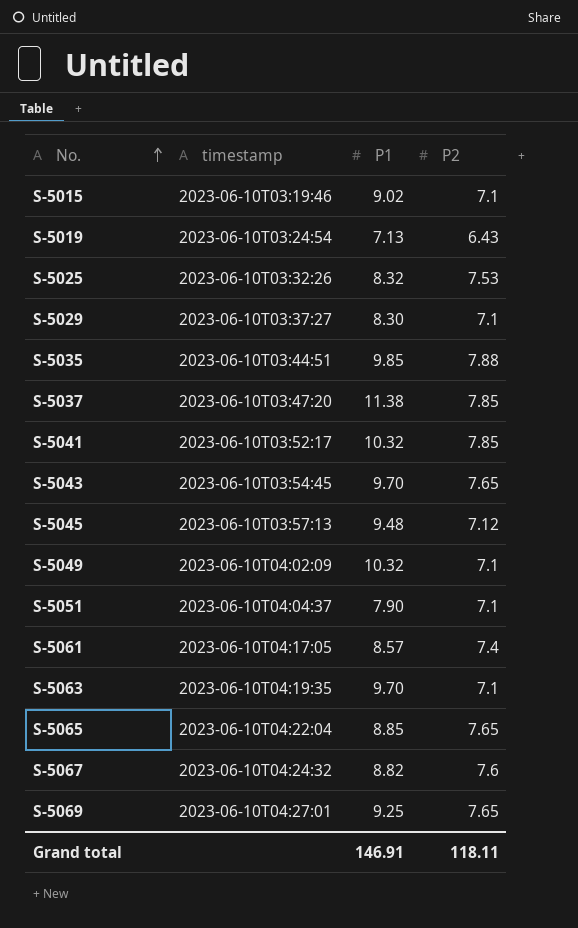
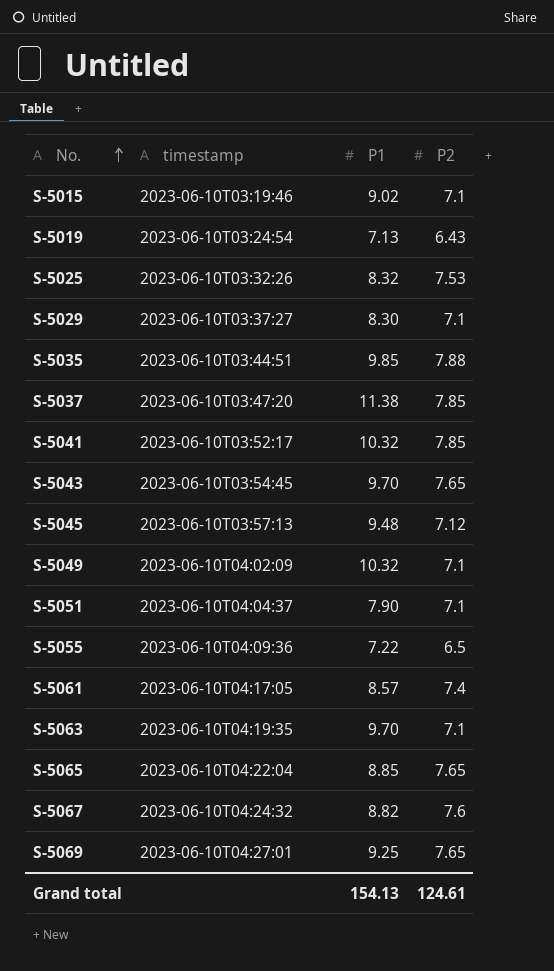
row S-5055: none -> 2023-06-10T04:09:36 | 7.22 | 6.5
Grand total | P1: 146.91 -> 154.13
Grand total | P2: 118.11 -> 124.61

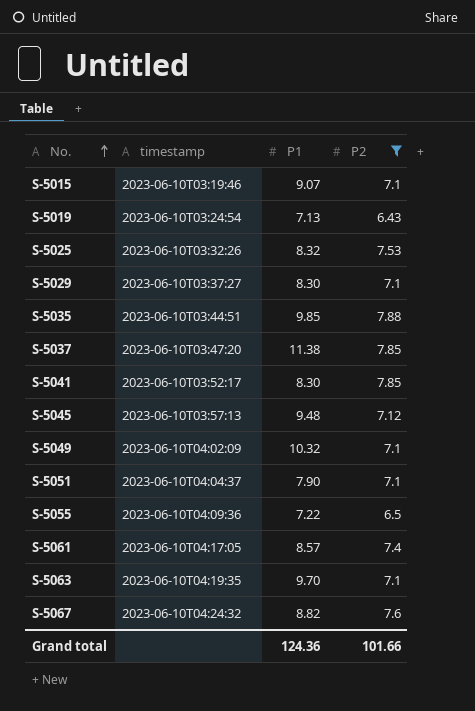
filter: none -> P2 != 7.65
S-5015 | P1: 9.02 -> 9.07
S-5041 | P1: 10.32 -> 8.30
Grand total | P1: 154.13 -> 124.36
Grand total | P2: 124.61 -> 101.66

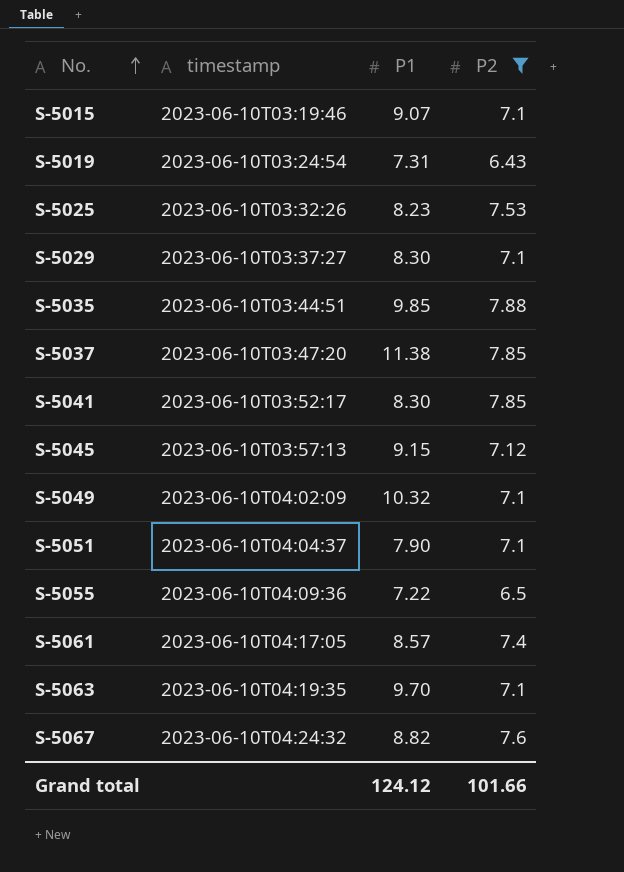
S-5019 | P1: 7.13 -> 7.31
S-5025 | P1: 8.32 -> 8.23
S-5045 | P1: 9.48 -> 9.15
Grand total | P1: 124.36 -> 124.12

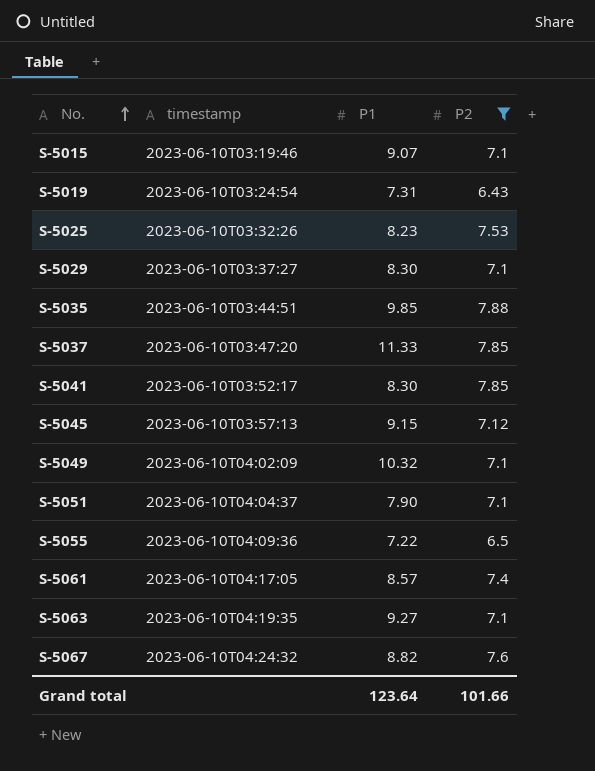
S-5037 | P1: 11.38 -> 11.33
S-5063 | P1: 9.70 -> 9.27
Grand total | P1: 124.12 -> 123.64

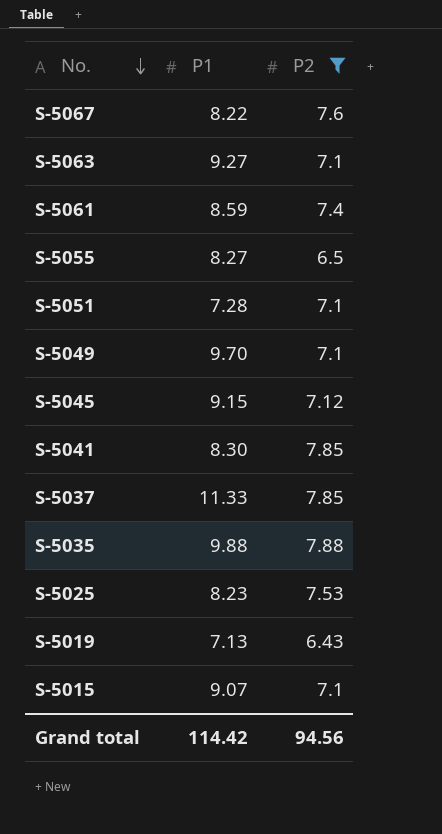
row order: No. ascending -> No. descending
column timestamp | position: 2 -> none
row S-5029: 2023-06-10T03:37:27 | 8.30 | 7.1 -> none
S-5067 | P1: 8.82 -> 8.22
S-5061 | P1: 8.57 -> 8.59
S-5055 | P1: 7.22 -> 8.27
S-5051 | P1: 7.90 -> 7.28
S-5049 | P1: 10.32 -> 9.70
S-5035 | P1: 9.85 -> 9.88
S-5019 | P1: 7.31 -> 7.13
Grand total | P1: 123.64 -> 114.42
Grand total | P2: 101.66 -> 94.56

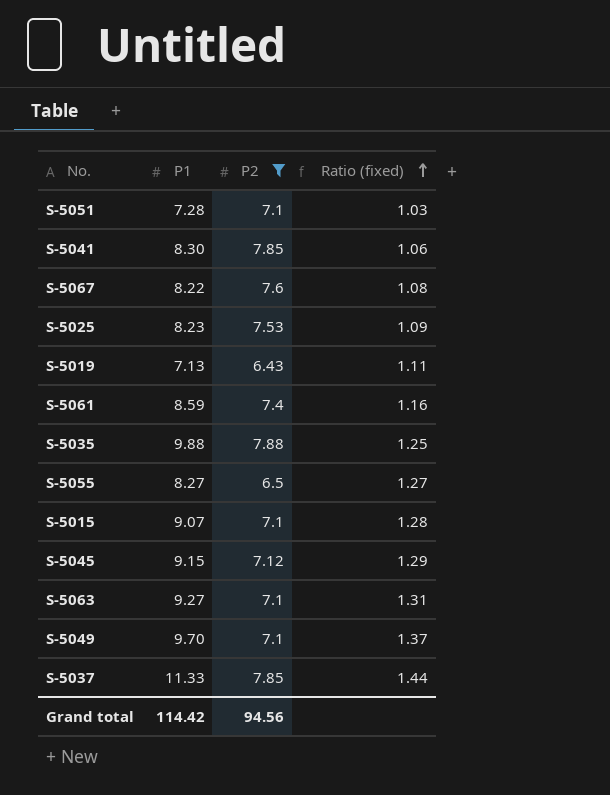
row order: No. descending -> Ratio (fixed) ascending
column Ratio (fixed) | formula: none -> [P1] / [P2]

